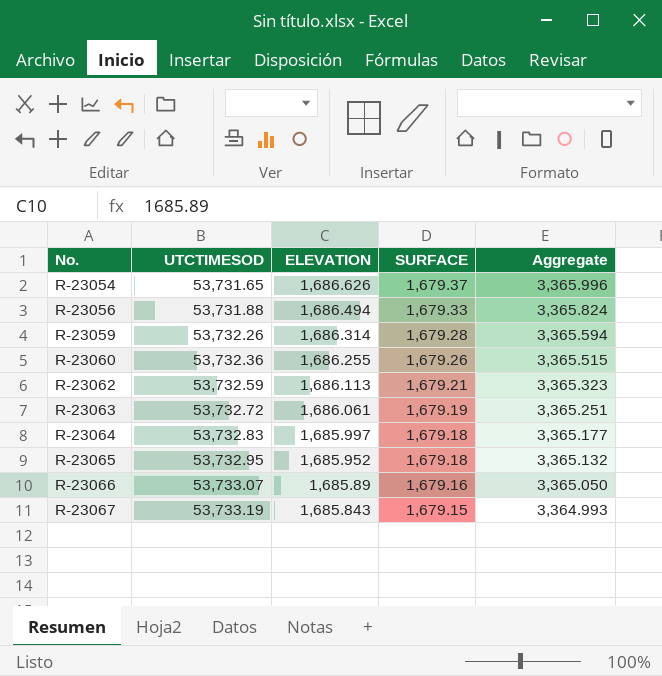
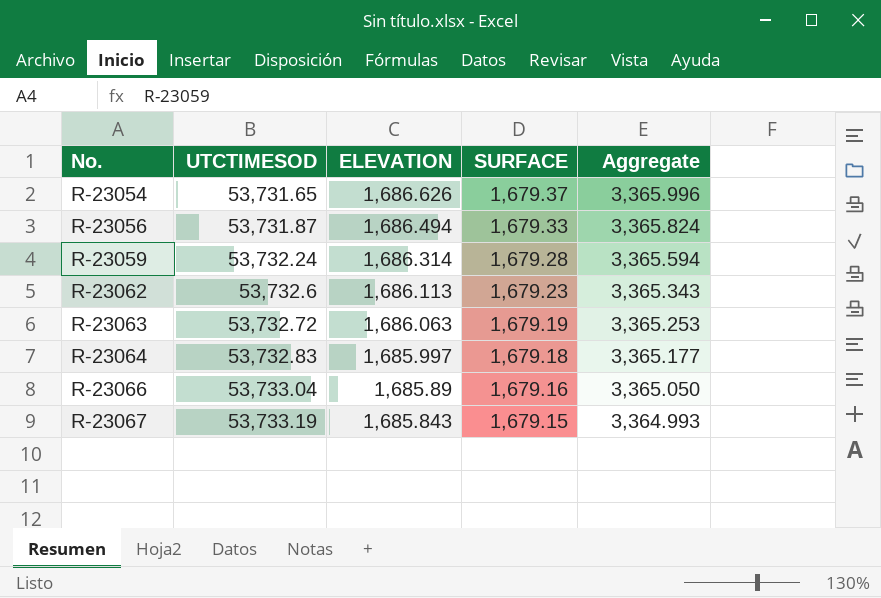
row R-23060: 53,732.36 | 1,686.255 | 1,679.26 | 3,365.515 -> none
row R-23065: 53,732.95 | 1,685.952 | 1,679.18 | 3,365.132 -> none
R-23056 | UTCTIMESOD: 53,731.88 -> 53,731.87
R-23059 | UTCTIMESOD: 53,732.26 -> 53,732.24
R-23062 | UTCTIMESOD: 53,732.59 -> 53,732.6
R-23062 | SURFACE: 1,679.21 -> 1,679.23
R-23062 | Aggregate: 3,365.323 -> 3,365.343
R-23063 | ELEVATION: 1,686.061 -> 1,686.063
R-23063 | Aggregate: 3,365.251 -> 3,365.253
R-23066 | UTCTIMESOD: 53,733.07 -> 53,733.04

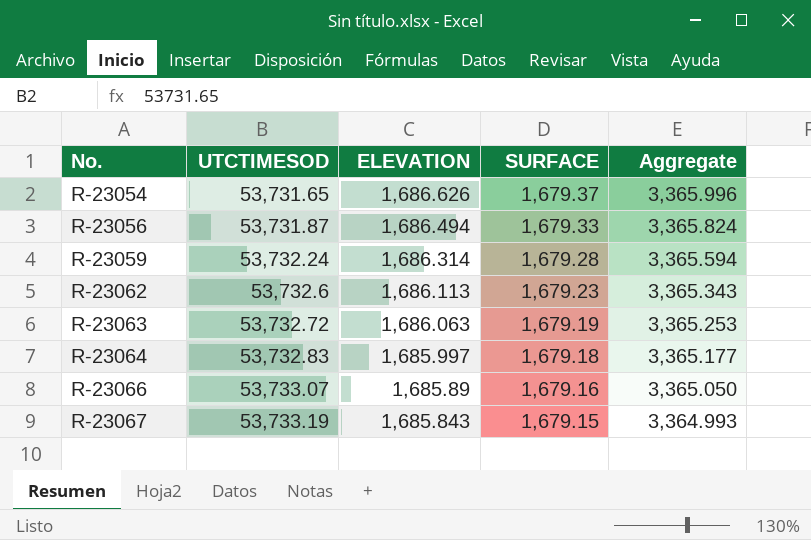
R-23066 | UTCTIMESOD: 53,733.04 -> 53,733.07

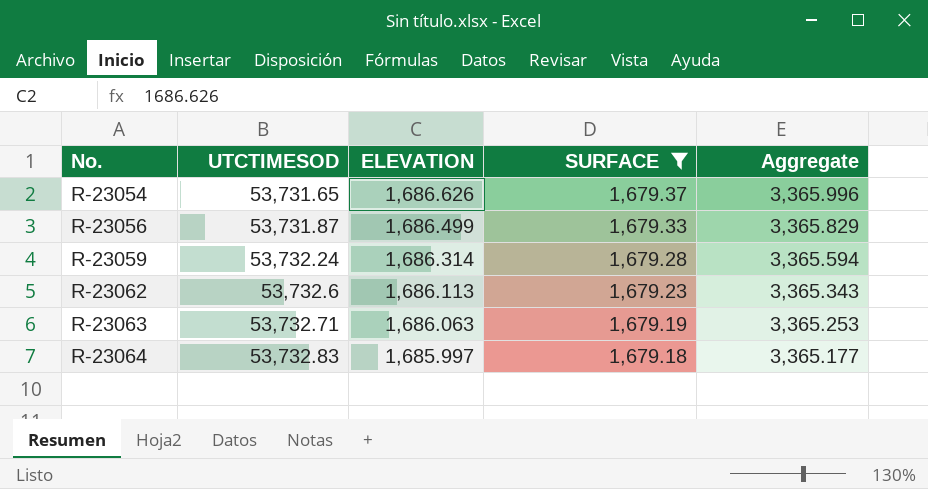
filter: none -> SURFACE >= 1,679.18
R-23056 | ELEVATION: 1,686.494 -> 1,686.499
R-23056 | Aggregate: 3,365.824 -> 3,365.829
R-23063 | UTCTIMESOD: 53,732.72 -> 53,732.71

